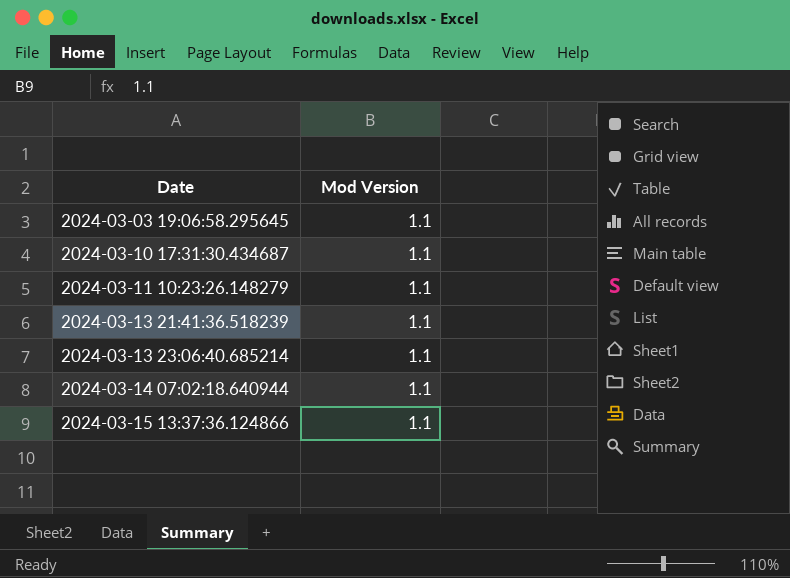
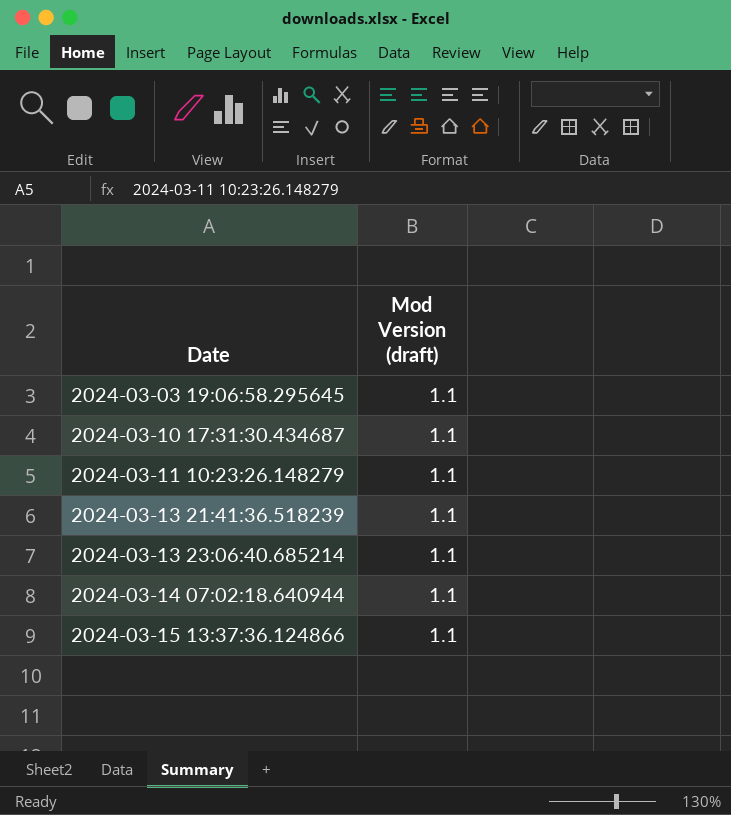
column name: Mod Version -> Mod Version (draft)

